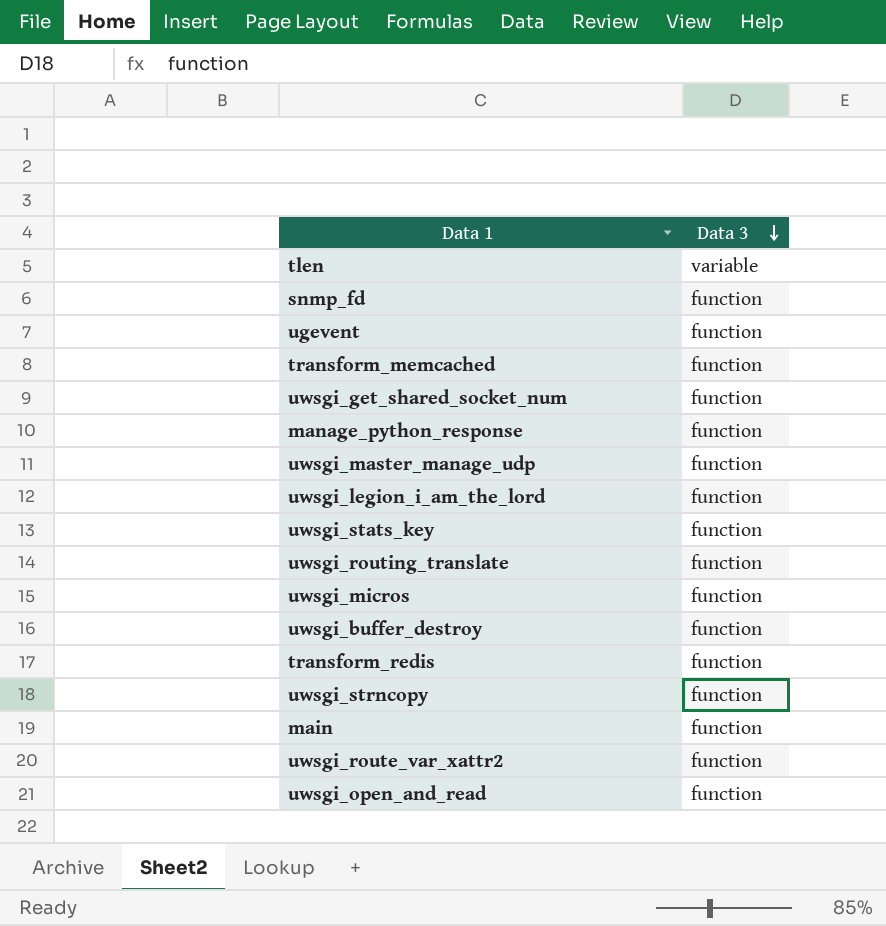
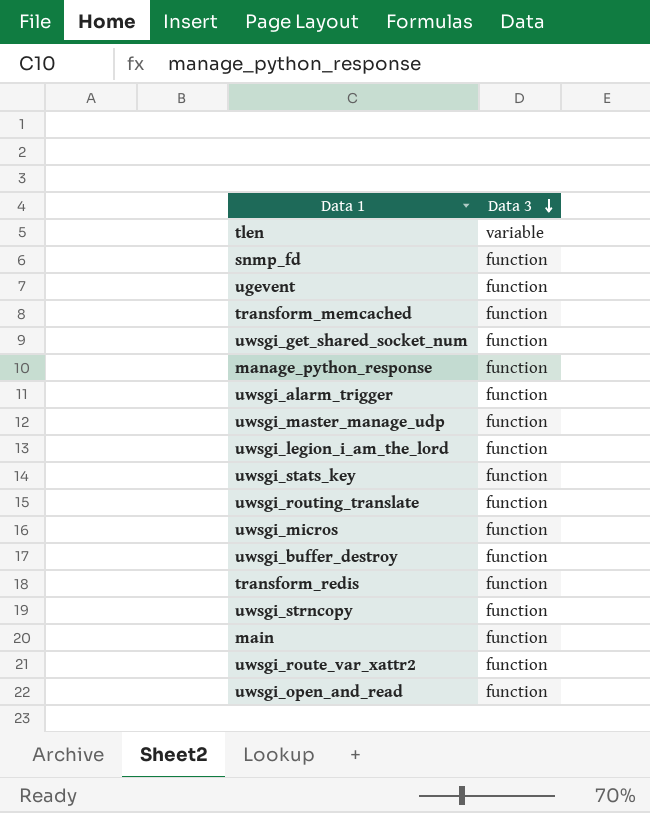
row uwsgi_alarm_trigger: none -> function

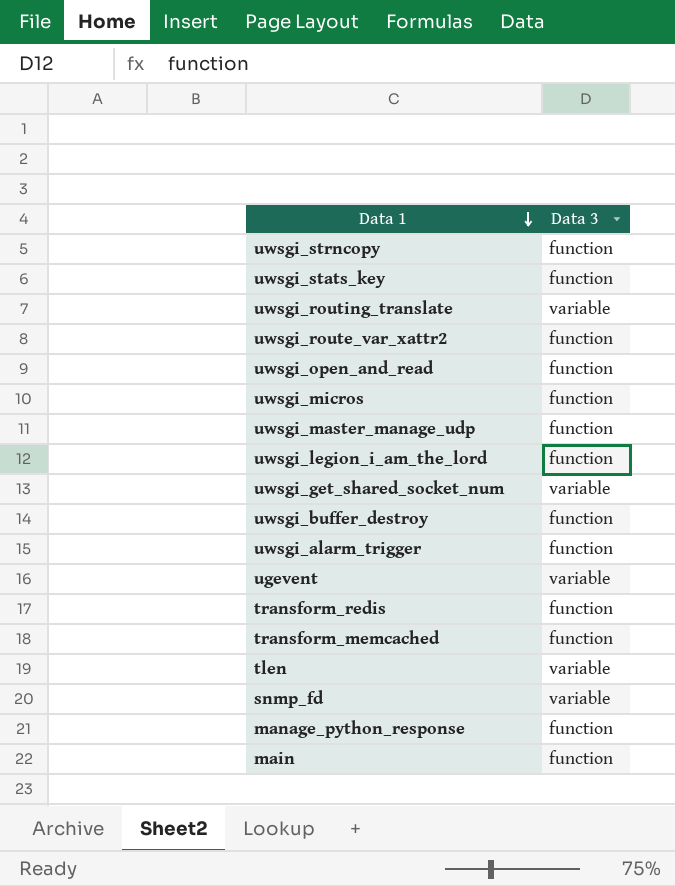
row order: Data 3 descending -> Data 1 descending
uwsgi_routing_translate | Data 3: function -> variable
uwsgi_get_shared_socket_num | Data 3: function -> variable
ugevent | Data 3: function -> variable
snmp_fd | Data 3: function -> variable

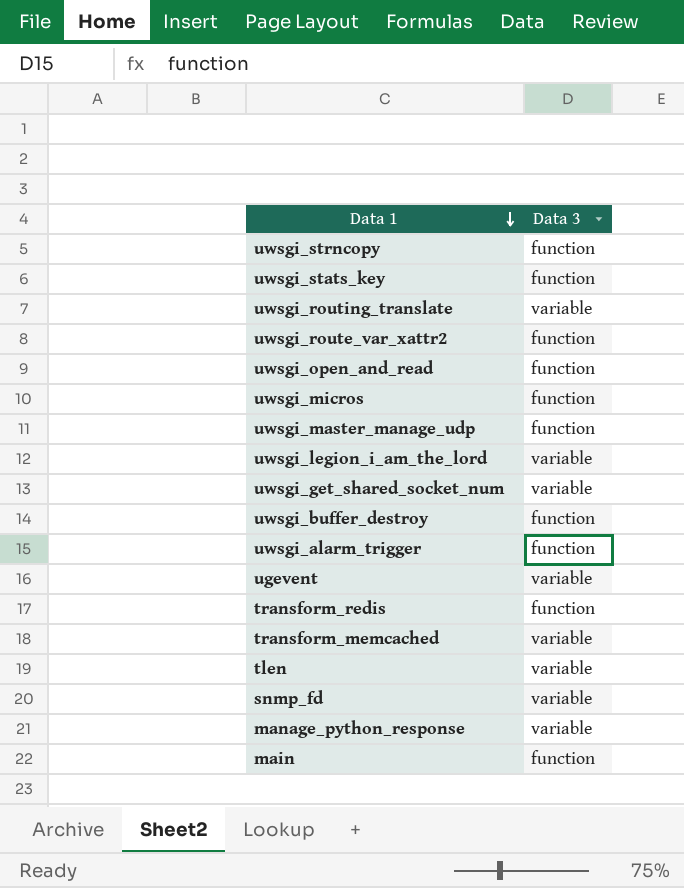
uwsgi_legion_i_am_the_lord | Data 3: function -> variable
transform_memcached | Data 3: function -> variable
manage_python_response | Data 3: function -> variable

